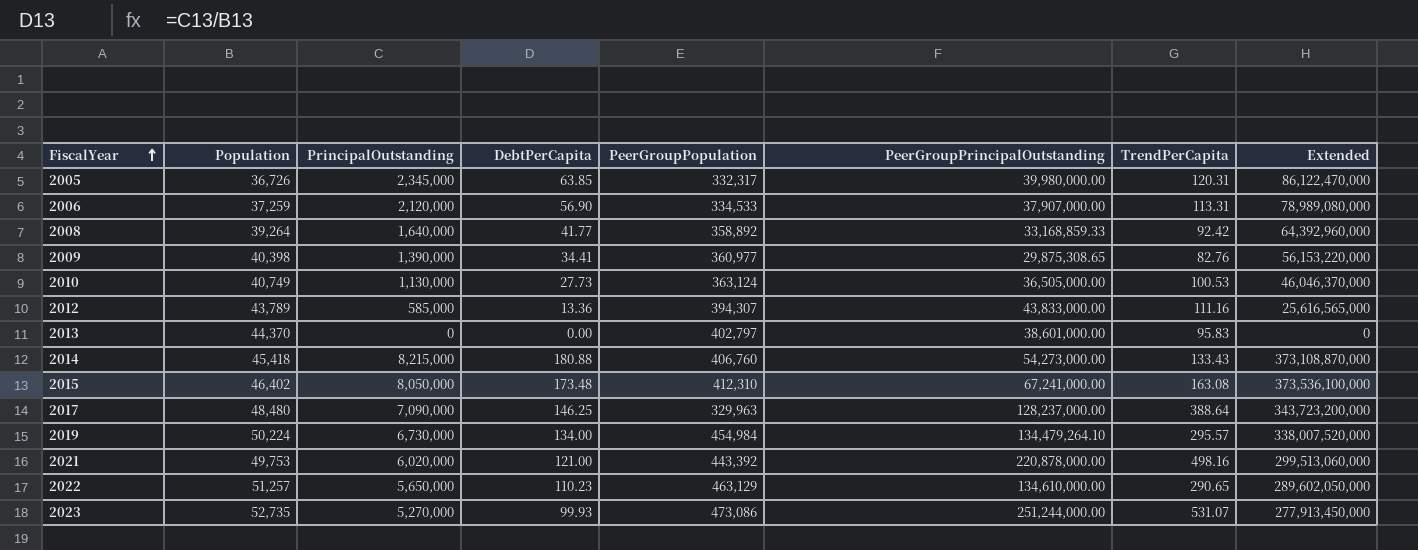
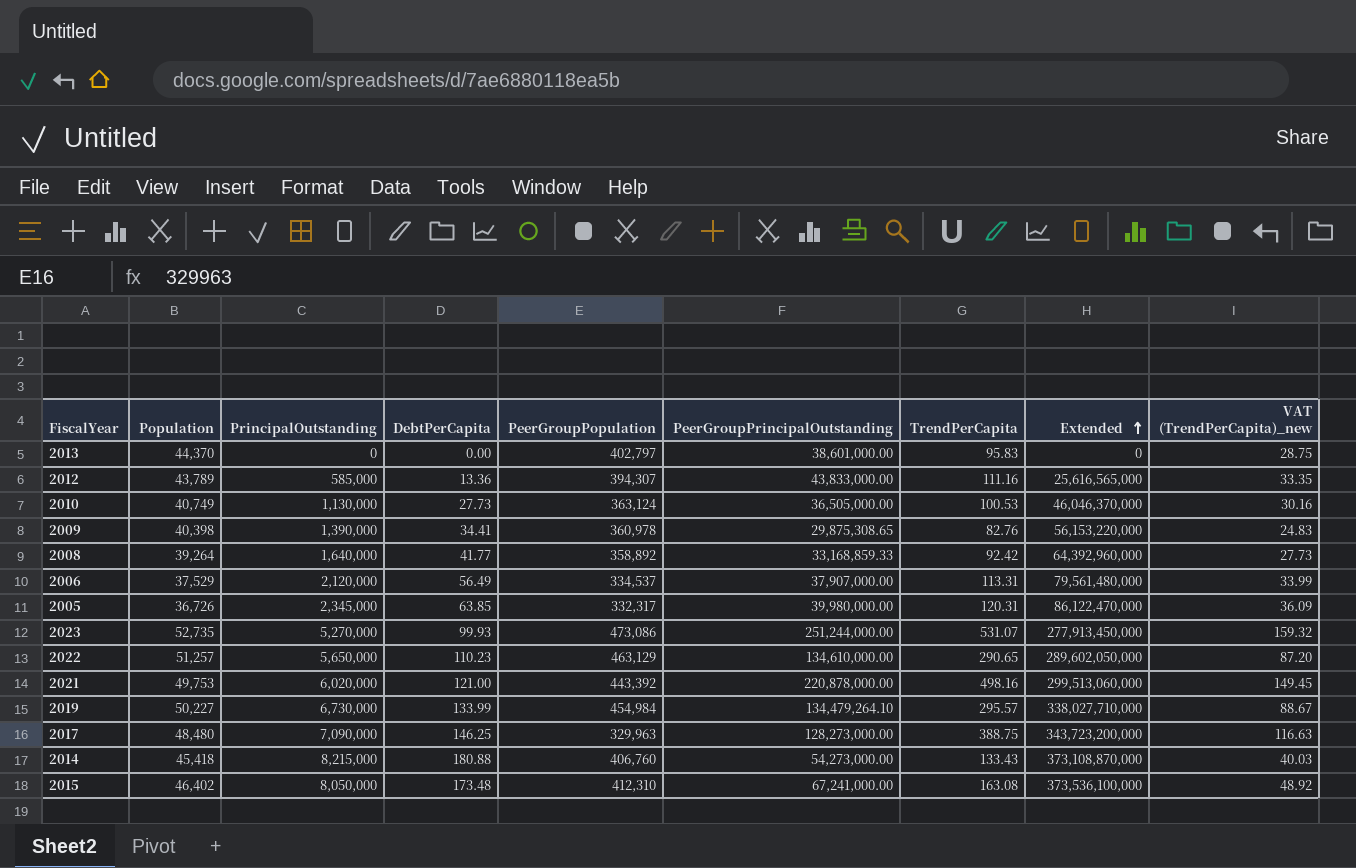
row order: FiscalYear ascending -> Extended ascending
column VAT (TrendPerCapita)_new | formula: none -> [TrendPerCapita] * 0.3
2009 | PeerGroupPopulation: 360,977 -> 360,978
2006 | Population: 37,259 -> 37,529
2006 | DebtPerCapita: 56.90 -> 56.49
2006 | PeerGroupPopulation: 334,533 -> 334,537
2006 | Extended: 78,989,080,000 -> 79,561,480,000
2019 | Population: 50,224 -> 50,227
2019 | DebtPerCapita: 134.00 -> 133.99
2019 | Extended: 338,007,520,000 -> 338,027,710,000
2017 | PeerGroupPrincipalOutstanding: 128,237,000.00 -> 128,273,000.00
2017 | TrendPerCapita: 388.64 -> 388.75

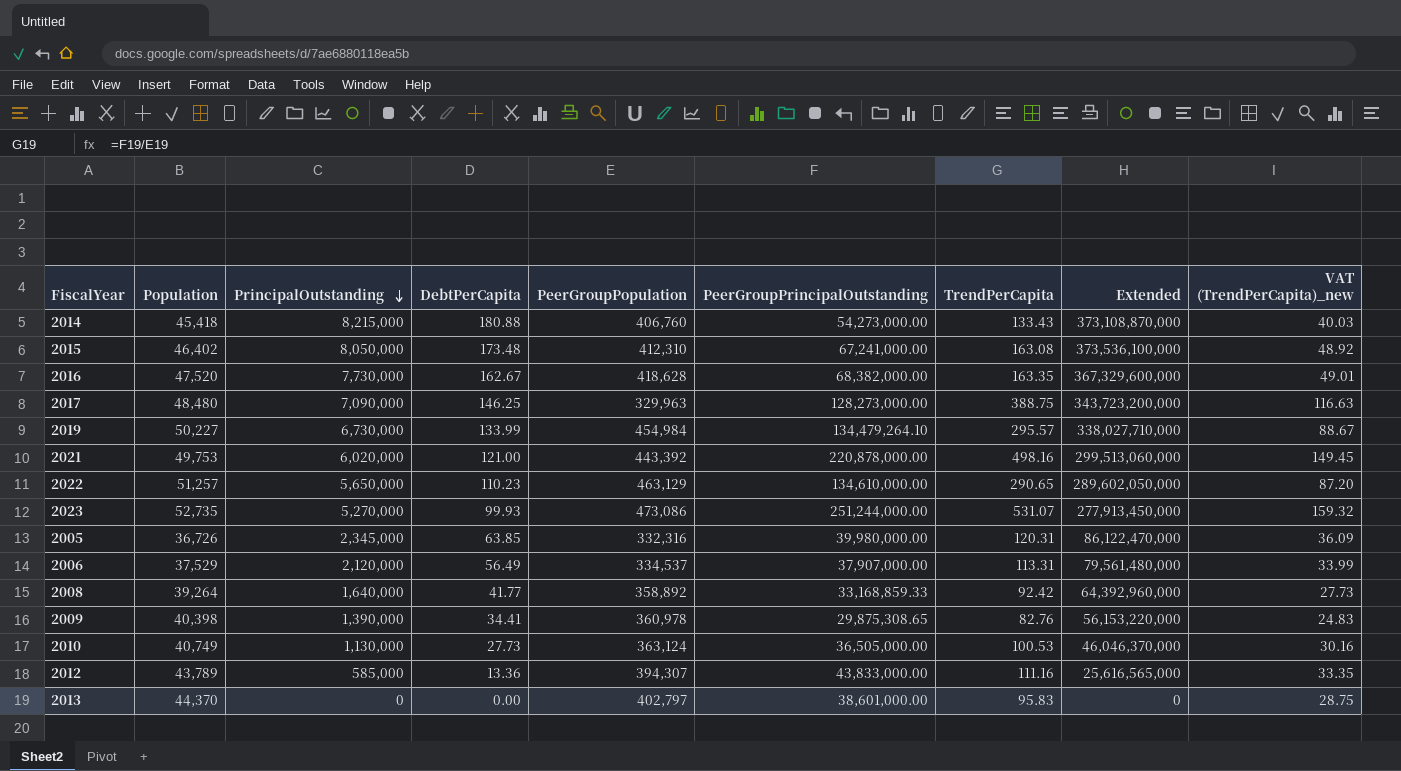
row order: Extended ascending -> PrincipalOutstanding descending
row 2016: none -> 47,520 | 7,730,000 | 162.67 | 418,628 | 68,382,000.00 | 163.35 | 367,329,600,000 | 49.01
2005 | PeerGroupPopulation: 332,317 -> 332,316

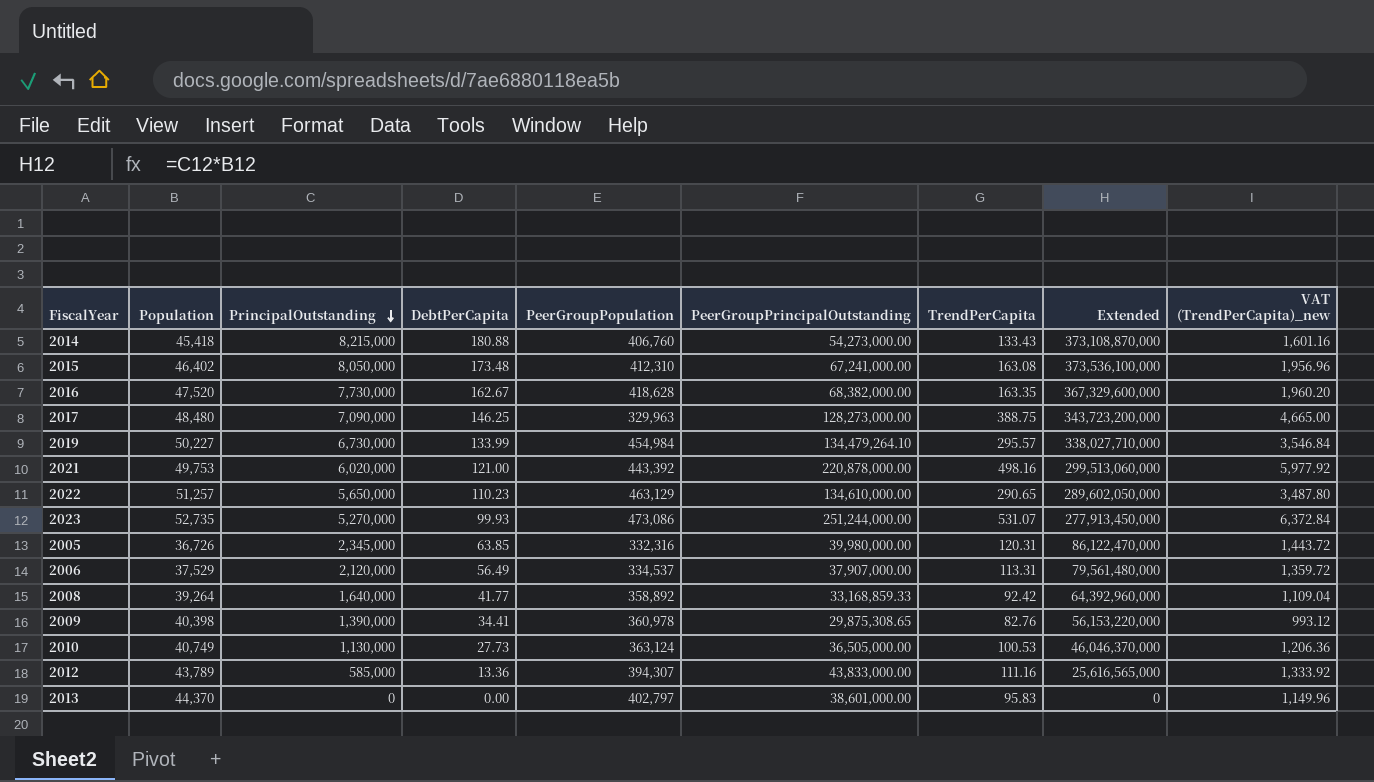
column VAT (TrendPerCapita)_new | formula: [TrendPerCapita] * 0.3 -> [TrendPerCapita] * 12

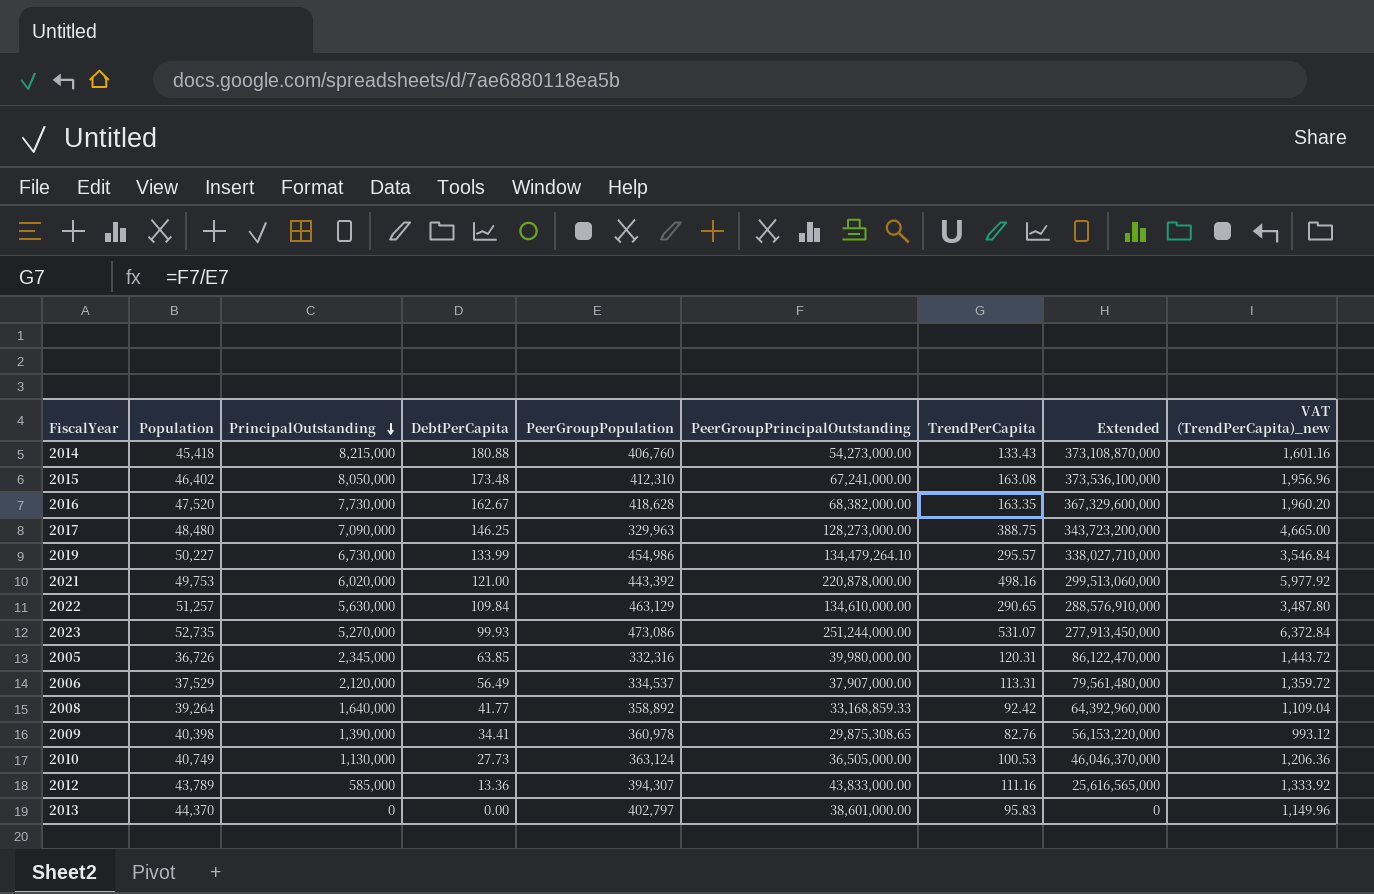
2019 | PeerGroupPopulation: 454,984 -> 454,986
2022 | PrincipalOutstanding: 5,650,000 -> 5,630,000
2022 | DebtPerCapita: 110.23 -> 109.84
2022 | Extended: 289,602,050,000 -> 288,576,910,000

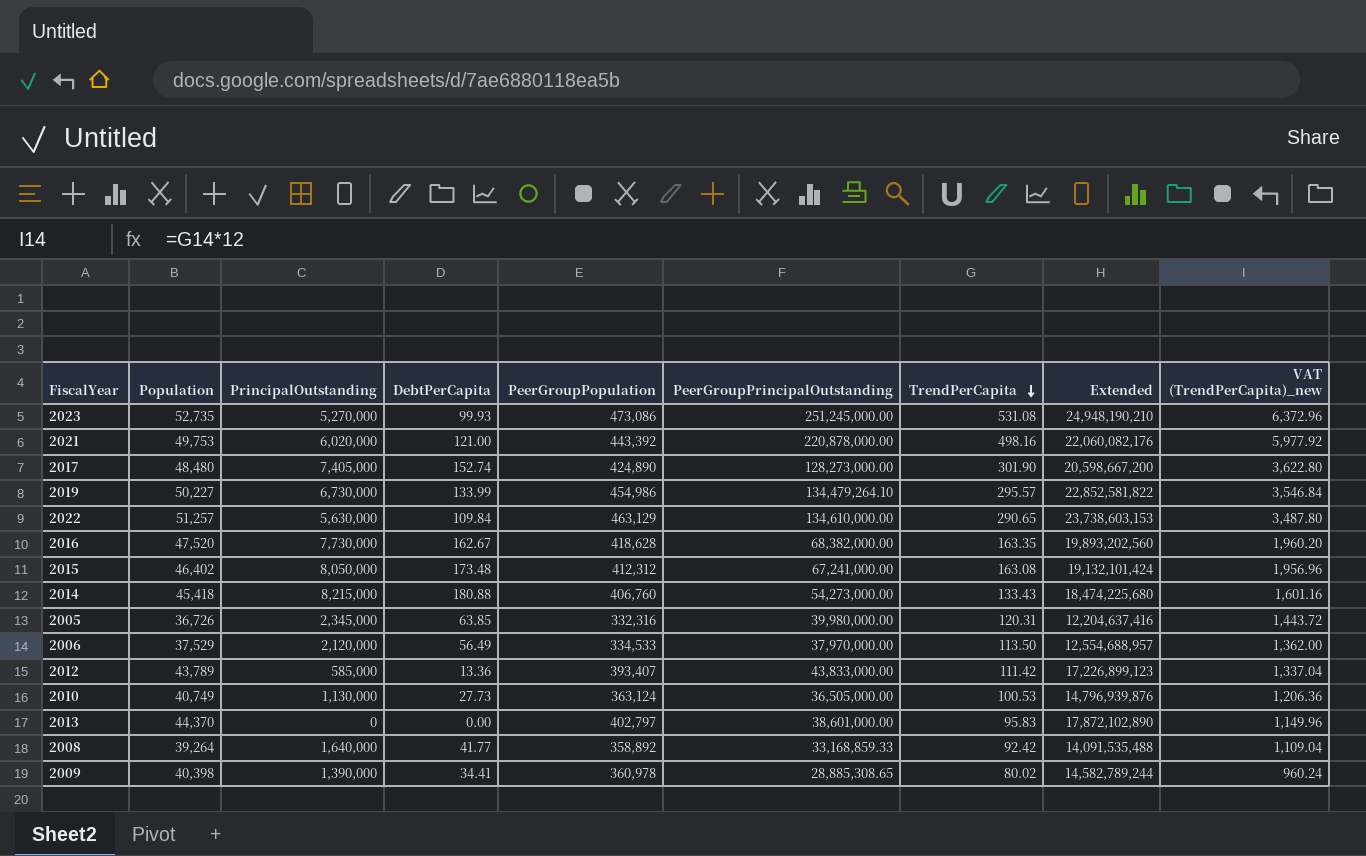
row order: PrincipalOutstanding descending -> TrendPerCapita descending
column Extended | formula: [Population] * [PrincipalOutstanding] -> [Population] * [PeerGroupPopulation]
2023 | PeerGroupPrincipalOutstanding: 251,244,000.00 -> 251,245,000.00
2023 | TrendPerCapita: 531.07 -> 531.08
2023 | VAT (TrendPerCapita)_new: 6,372.84 -> 6,372.96
2017 | PrincipalOutstanding: 7,090,000 -> 7,405,000
2017 | DebtPerCapita: 146.25 -> 152.74
2017 | PeerGroupPopulation: 329,963 -> 424,890
2017 | TrendPerCapita: 388.75 -> 301.90
2017 | VAT (TrendPerCapita)_new: 4,665.00 -> 3,622.80
2015 | PeerGroupPopulation: 412,310 -> 412,312
2006 | PeerGroupPopulation: 334,537 -> 334,533
2006 | PeerGroupPrincipalOutstanding: 37,907,000.00 -> 37,970,000.00
2006 | TrendPerCapita: 113.31 -> 113.50
2006 | VAT (TrendPerCapita)_new: 1,359.72 -> 1,362.00
2012 | PeerGroupPopulation: 394,307 -> 393,407
2012 | TrendPerCapita: 111.16 -> 111.42
2012 | VAT (TrendPerCapita)_new: 1,333.92 -> 1,337.04
2009 | PeerGroupPrincipalOutstanding: 29,875,308.65 -> 28,885,308.65
2009 | TrendPerCapita: 82.76 -> 80.02
2009 | VAT (TrendPerCapita)_new: 993.12 -> 960.24

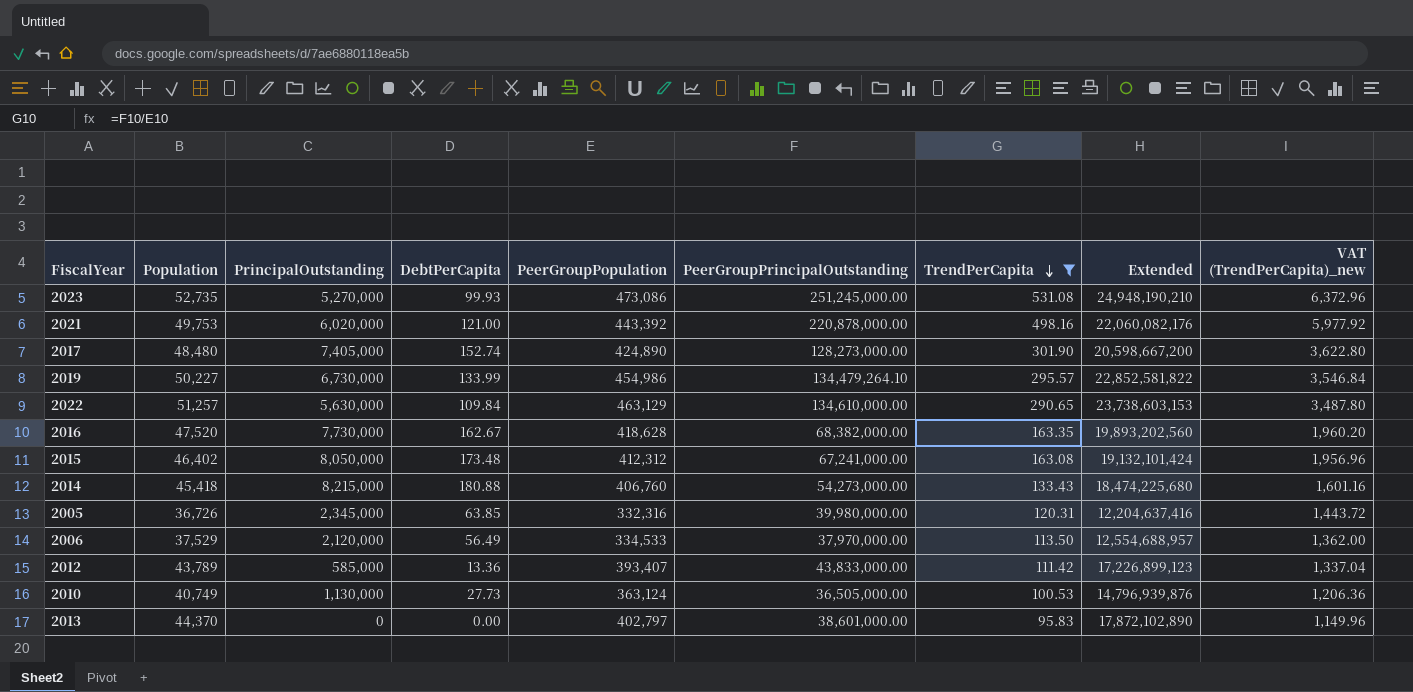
filter: none -> TrendPerCapita >= 95.83

